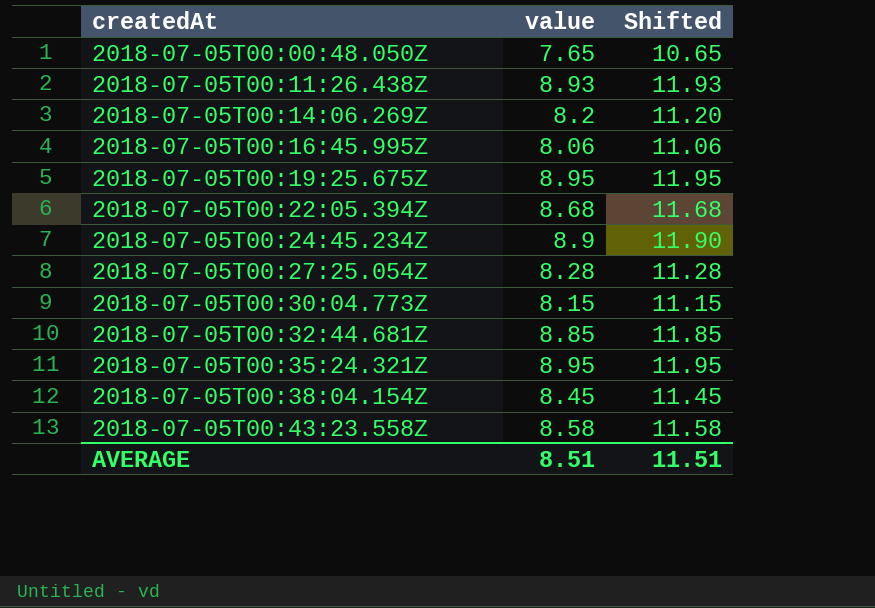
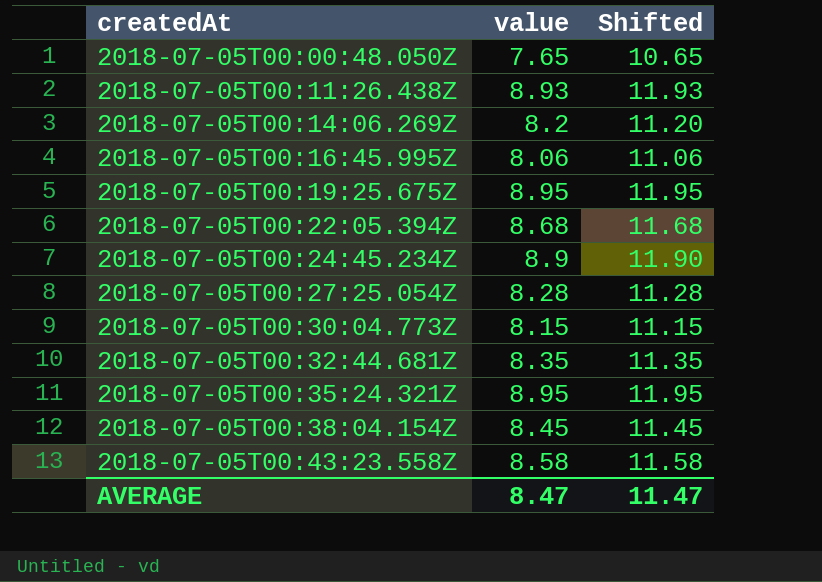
2018-07-05T00:32:44.681Z | value: 8.85 -> 8.35
2018-07-05T00:32:44.681Z | Shifted: 11.85 -> 11.35
AVERAGE | value: 8.51 -> 8.47
AVERAGE | Shifted: 11.51 -> 11.47

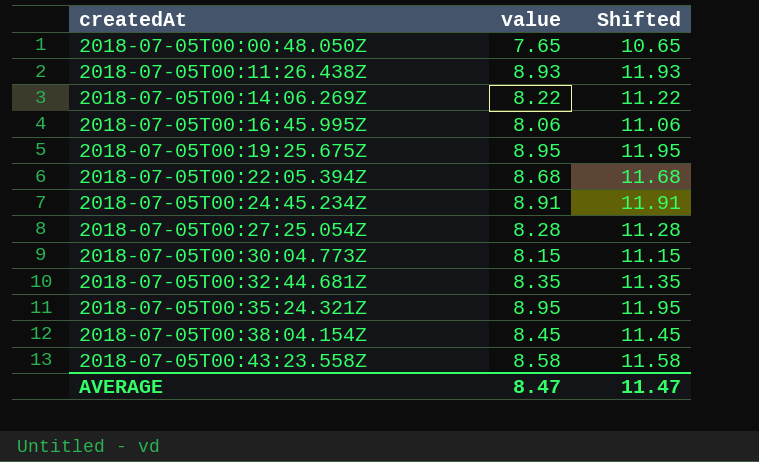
2018-07-05T00:14:06.269Z | value: 8.2 -> 8.22
2018-07-05T00:14:06.269Z | Shifted: 11.20 -> 11.22
2018-07-05T00:24:45.234Z | value: 8.9 -> 8.91
2018-07-05T00:24:45.234Z | Shifted: 11.90 -> 11.91

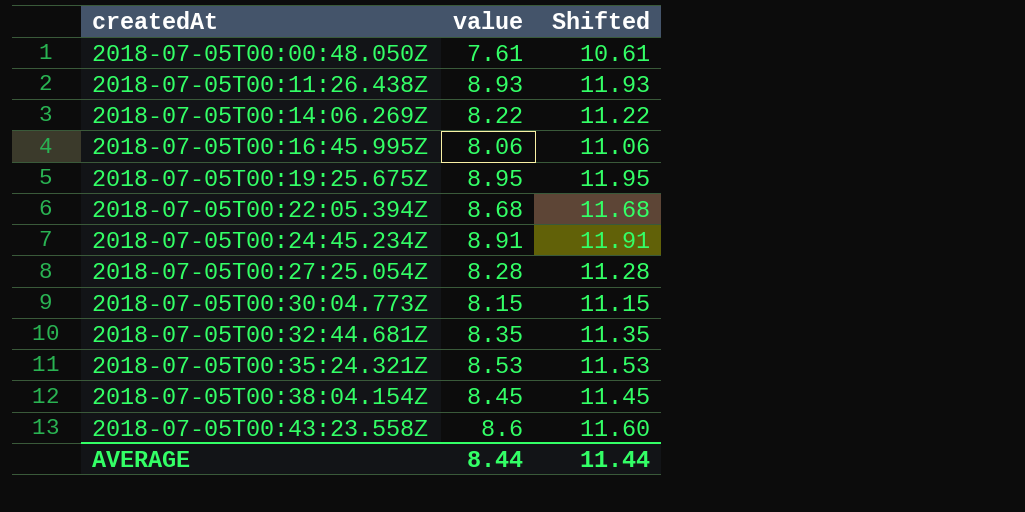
2018-07-05T00:00:48.050Z | value: 7.65 -> 7.61
2018-07-05T00:00:48.050Z | Shifted: 10.65 -> 10.61
2018-07-05T00:35:24.321Z | value: 8.95 -> 8.53
2018-07-05T00:35:24.321Z | Shifted: 11.95 -> 11.53
2018-07-05T00:43:23.558Z | value: 8.58 -> 8.6
2018-07-05T00:43:23.558Z | Shifted: 11.58 -> 11.60
AVERAGE | value: 8.47 -> 8.44
AVERAGE | Shifted: 11.47 -> 11.44

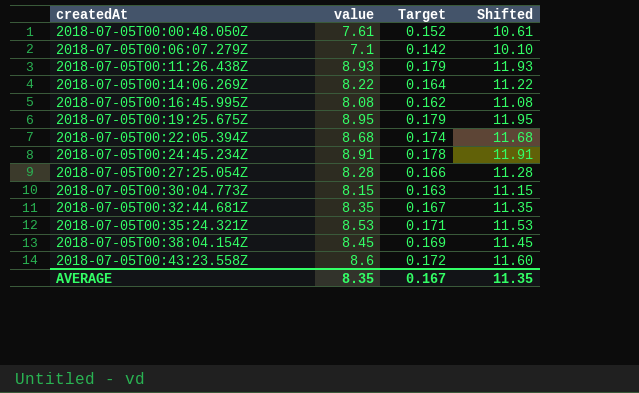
column Target | formula: none -> [value] * 0.02
row 2018-07-05T00:06:07.279Z: none -> 7.1 | 0.142 | 10.10
2018-07-05T00:16:45.995Z | value: 8.06 -> 8.08
2018-07-05T00:16:45.995Z | Shifted: 11.06 -> 11.08
AVERAGE | value: 8.44 -> 8.35
AVERAGE | Shifted: 11.44 -> 11.35

